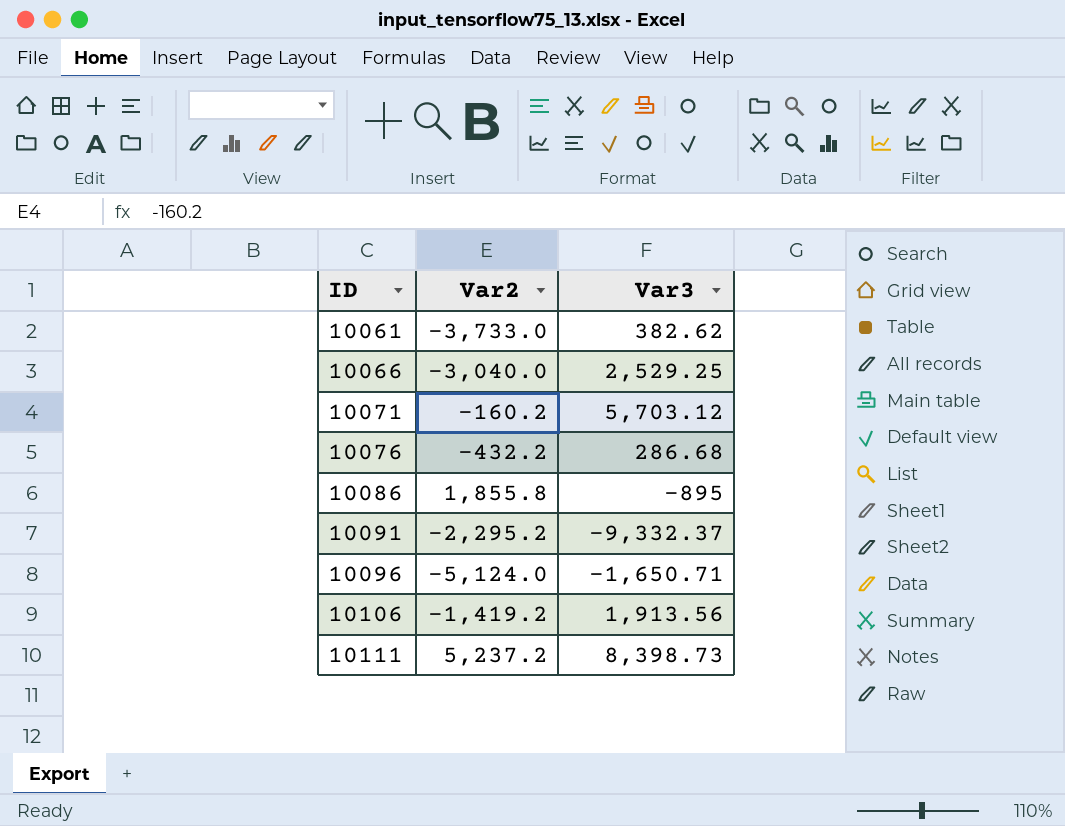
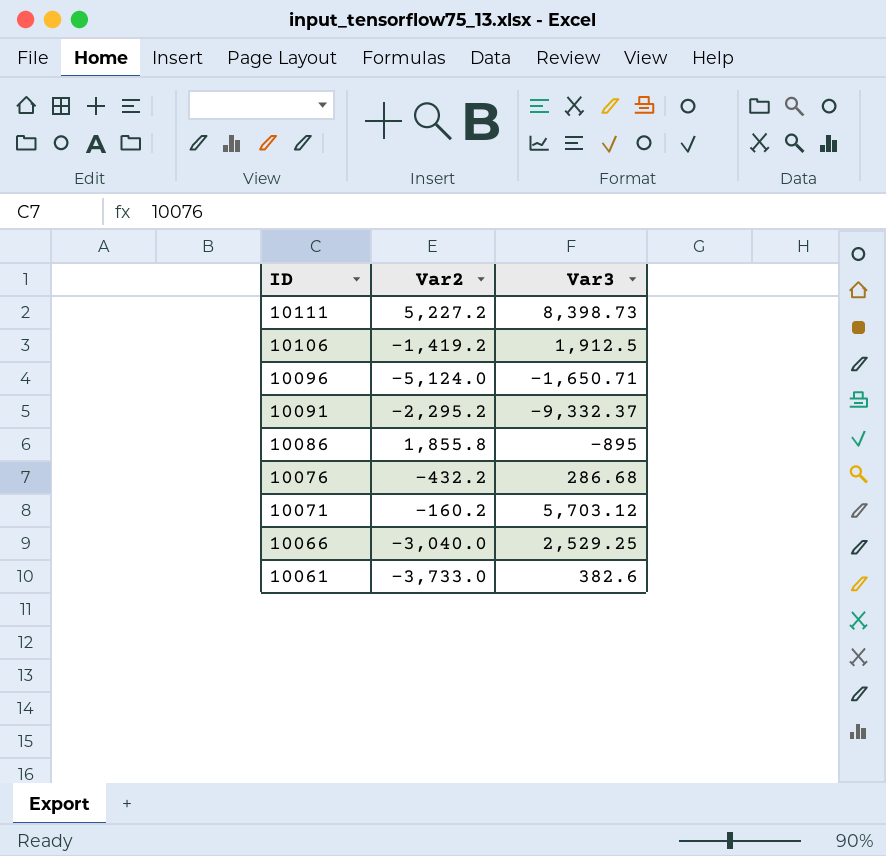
row order: ID ascending -> ID descending
10111 | Var2: 5,237.2 -> 5,227.2
10106 | Var3: 1,913.56 -> 1,912.5
10061 | Var3: 382.62 -> 382.6

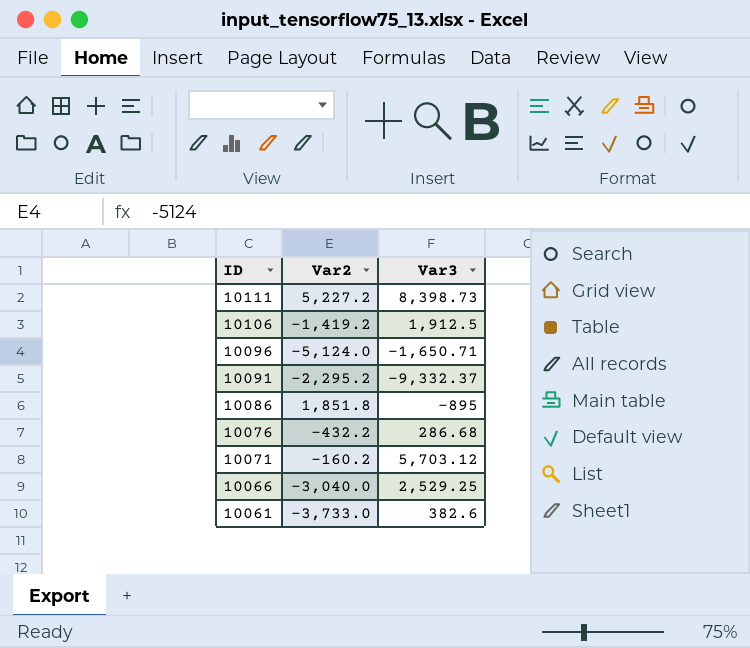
10086 | Var2: 1,855.8 -> 1,851.8

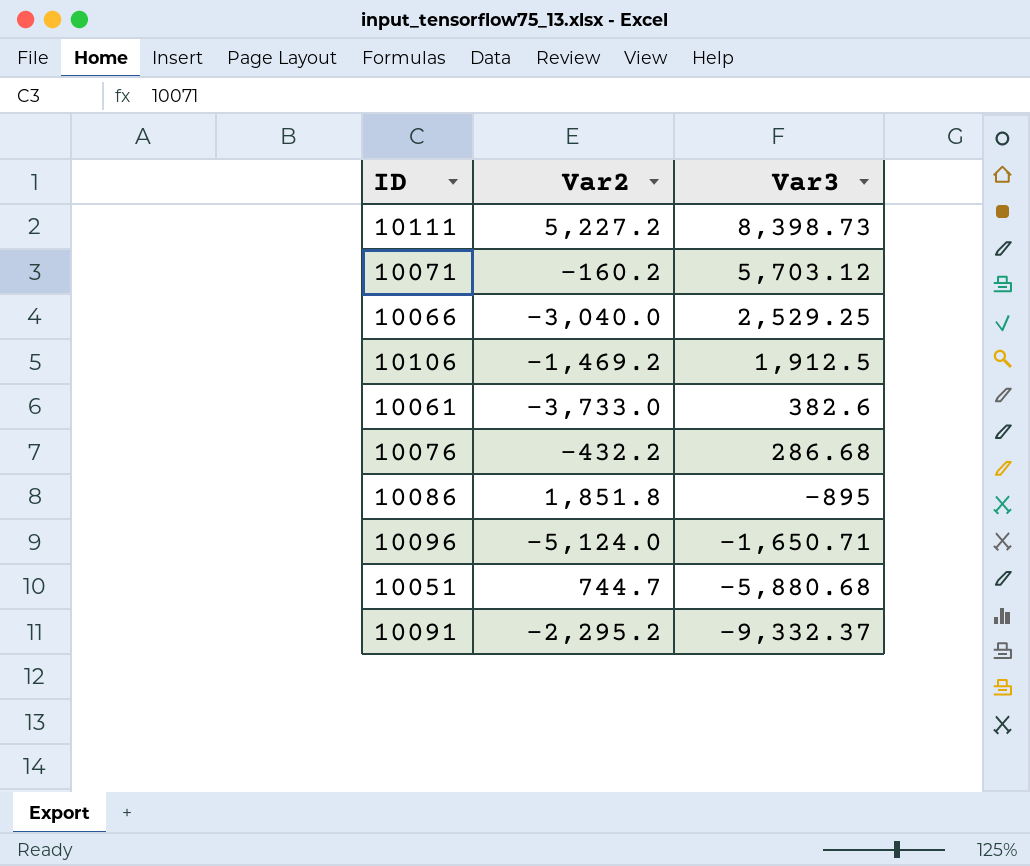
row order: ID descending -> Var3 descending
10106 | Var2: -1,419.2 -> -1,469.2
row 10051: none -> 744.7 | -5,880.68

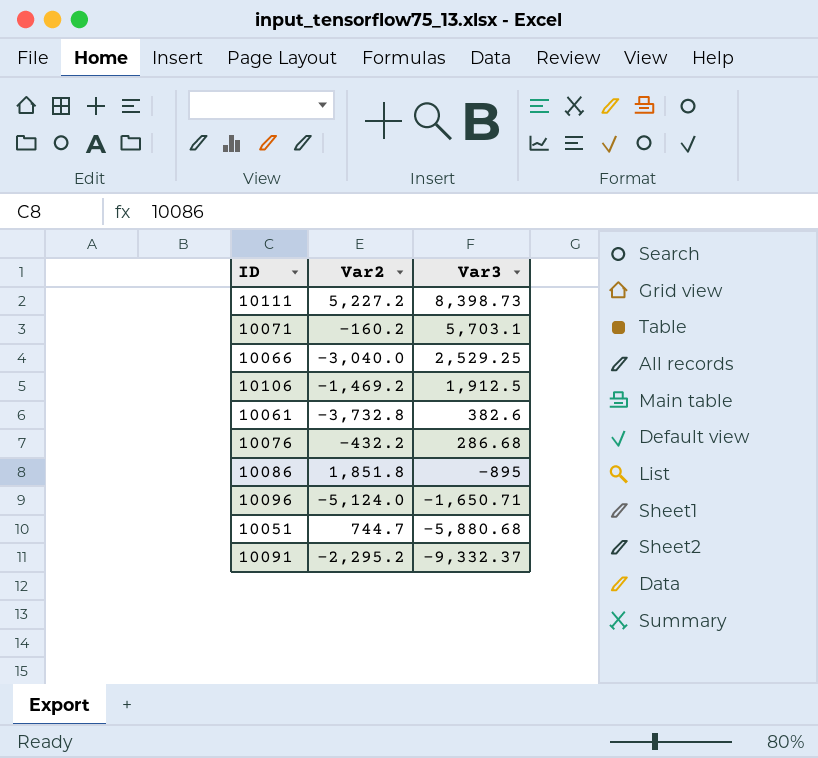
10071 | Var3: 5,703.12 -> 5,703.1
10061 | Var2: -3,733.0 -> -3,732.8

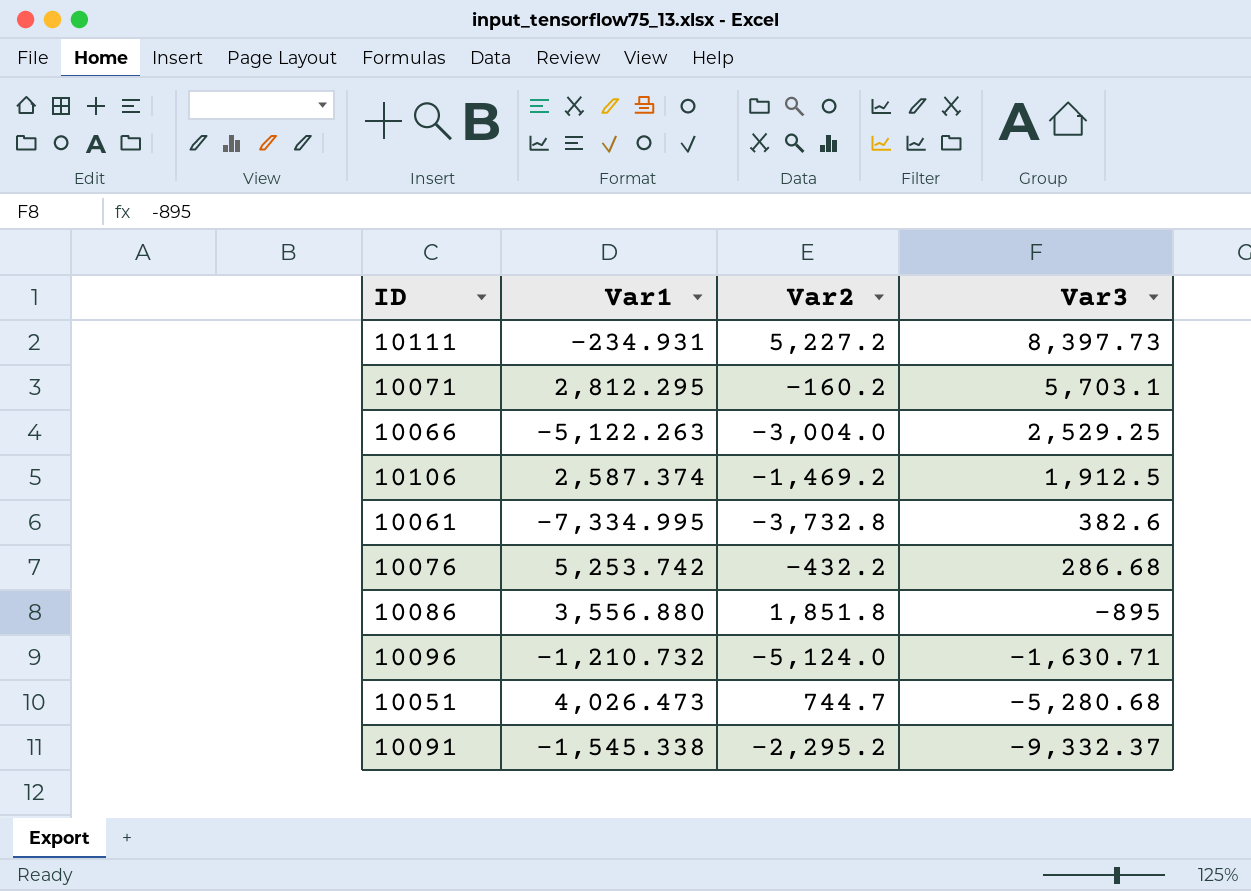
column Var1 | position: none -> 2
10111 | Var3: 8,398.73 -> 8,397.73
10066 | Var2: -3,040.0 -> -3,004.0
10096 | Var3: -1,650.71 -> -1,630.71
10051 | Var3: -5,880.68 -> -5,280.68

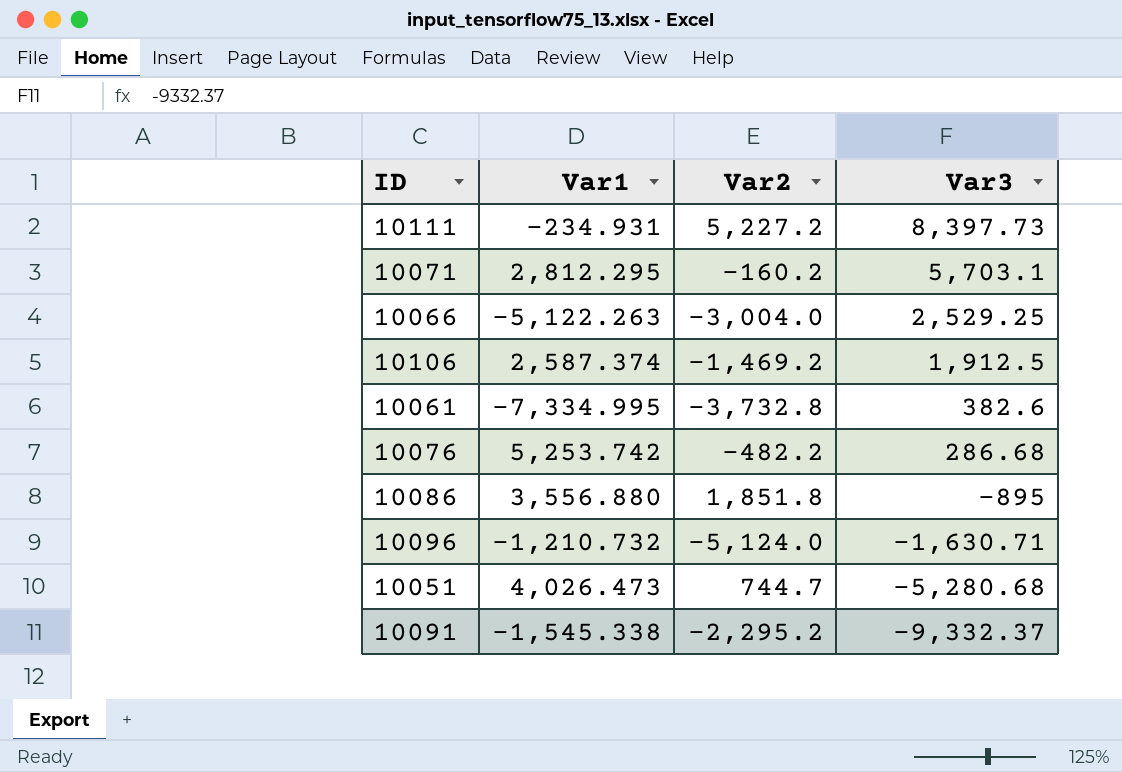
10076 | Var2: -432.2 -> -482.2

